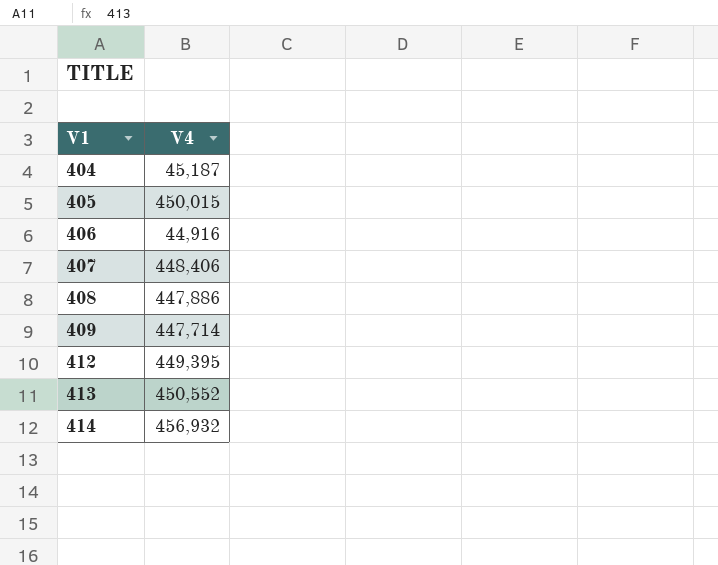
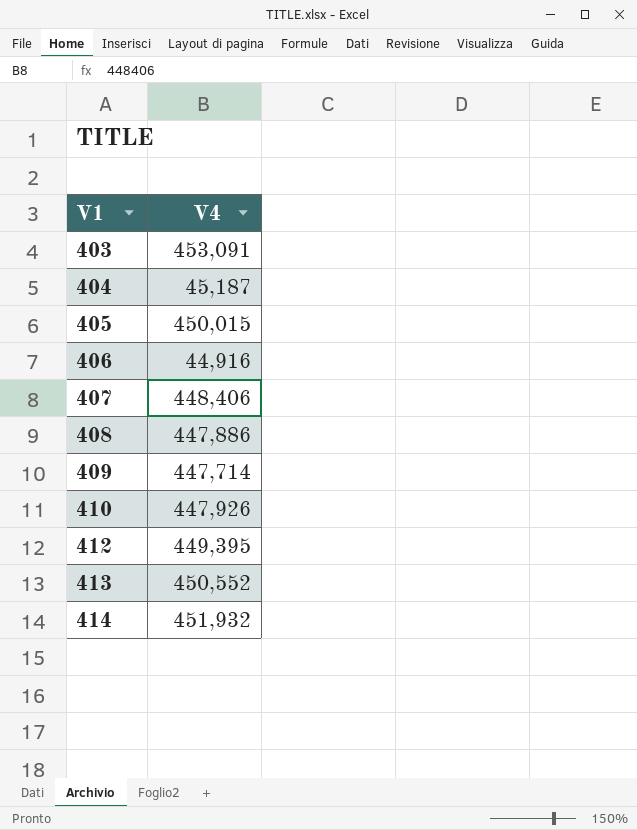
row 403: none -> 453,091
row 410: none -> 447,926
414 | V4: 456,932 -> 451,932

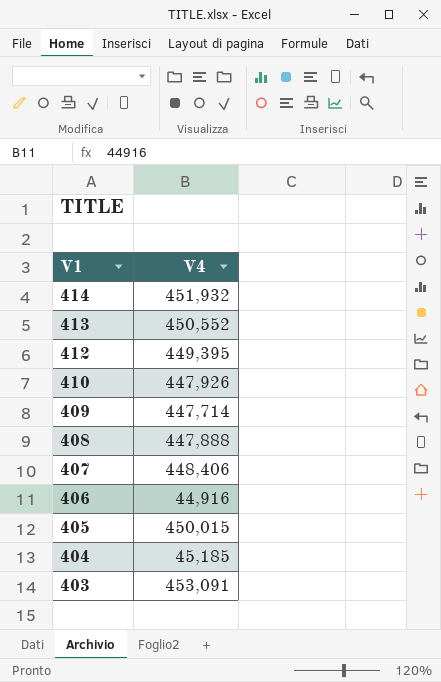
row order: V1 ascending -> V1 descending
408 | V4: 447,886 -> 447,888
404 | V4: 45,187 -> 45,185

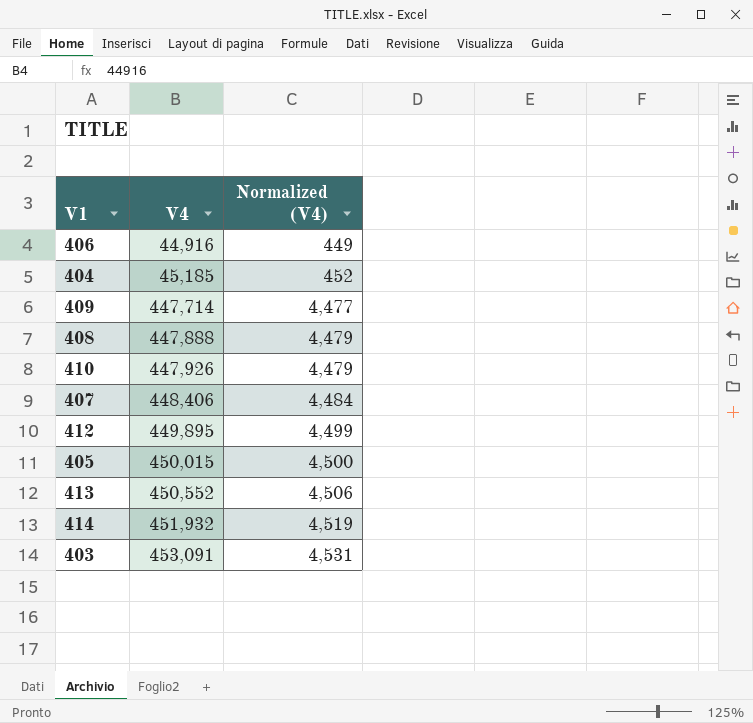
row order: V1 descending -> V4 ascending
column Normalized (V4) | formula: none -> [V4] * 0.01
412 | V4: 449,395 -> 449,895

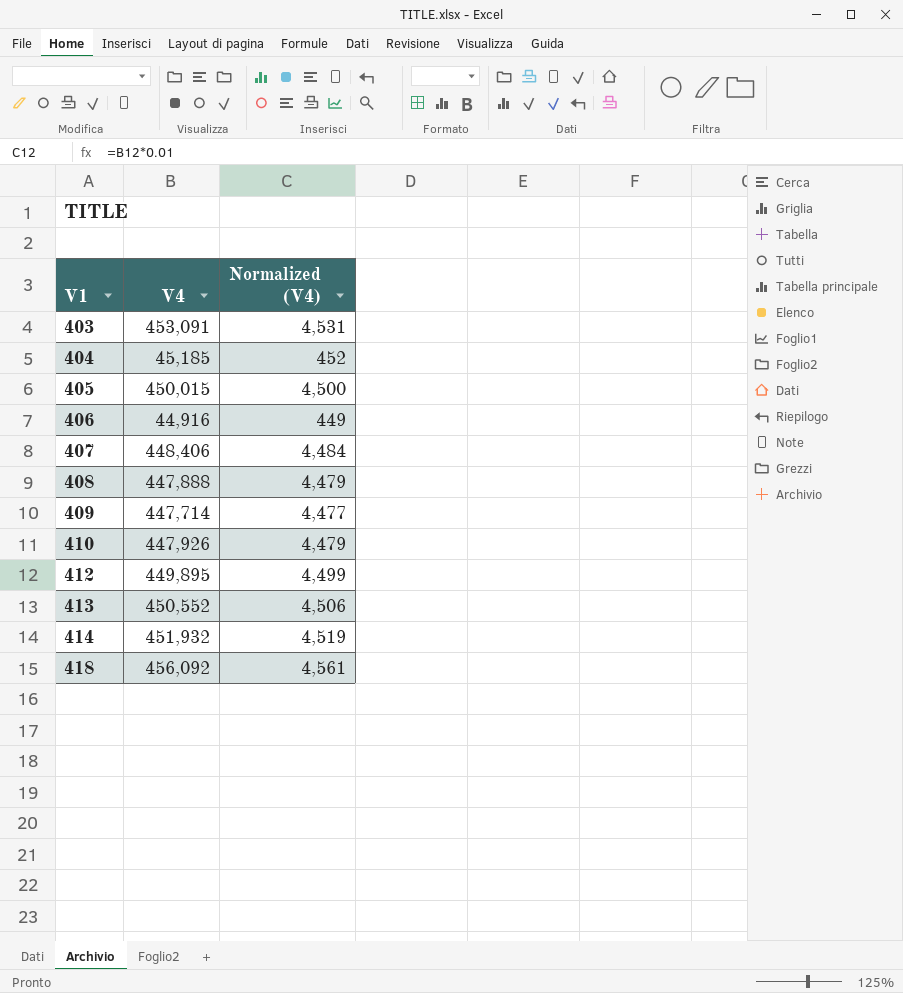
row order: V4 ascending -> V1 ascending
row 418: none -> 456,092 | 4,561

